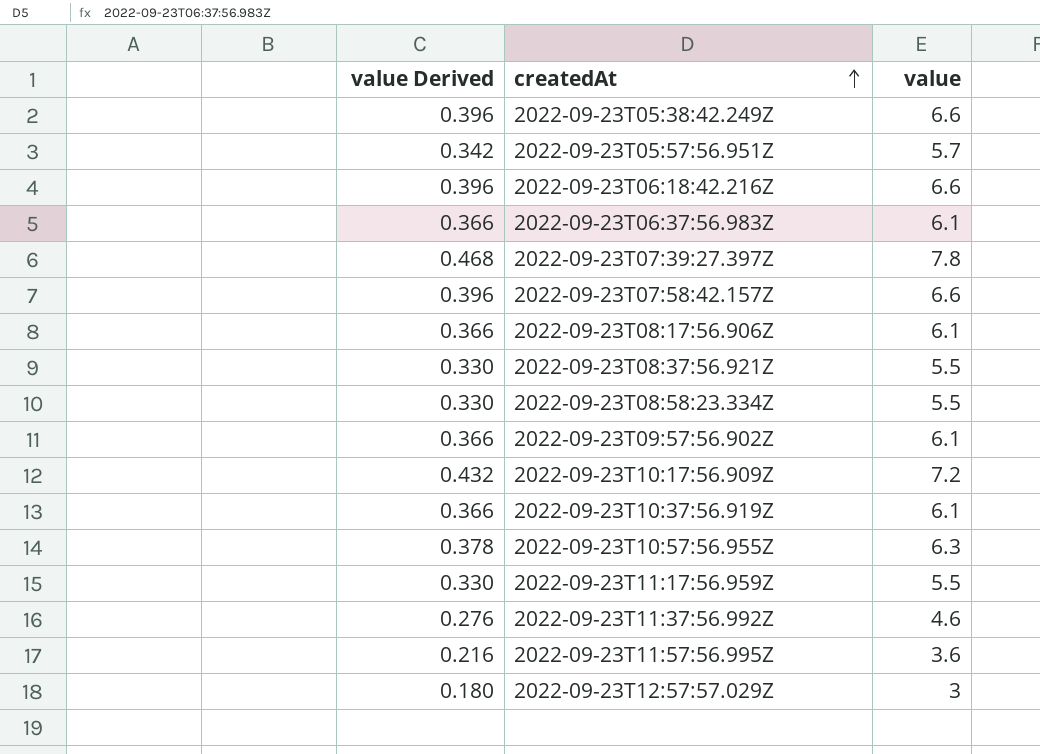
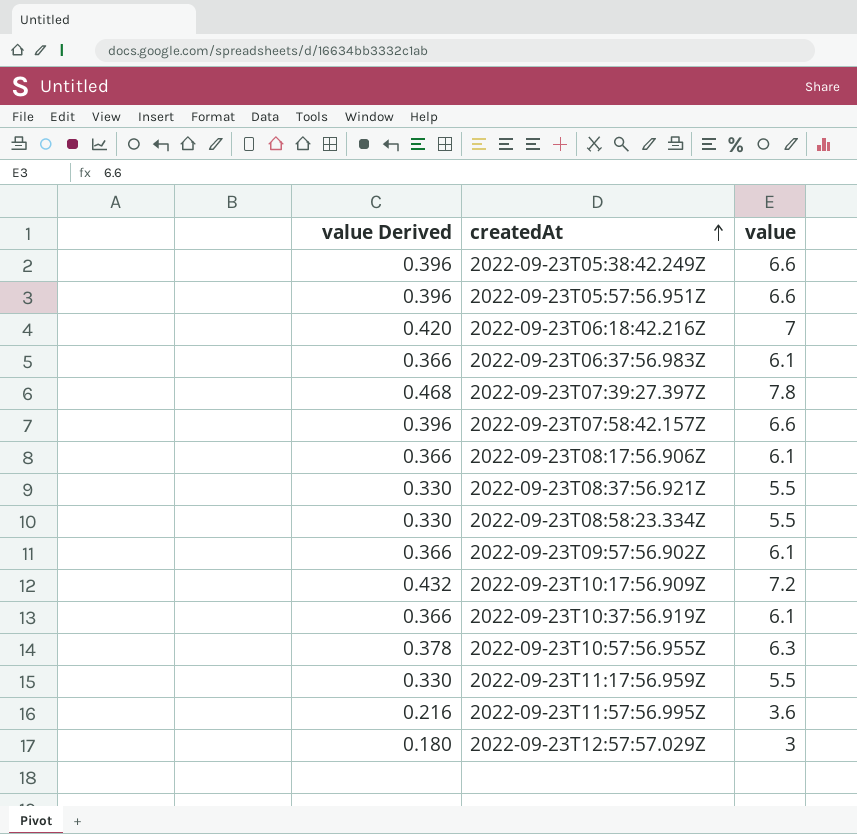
row 2022-09-23T11:37:56.992Z: 0.276 | 4.6 -> none
2022-09-23T05:57:56.951Z | value Derived: 0.342 -> 0.396
2022-09-23T05:57:56.951Z | value: 5.7 -> 6.6
2022-09-23T06:18:42.216Z | value Derived: 0.396 -> 0.420
2022-09-23T06:18:42.216Z | value: 6.6 -> 7

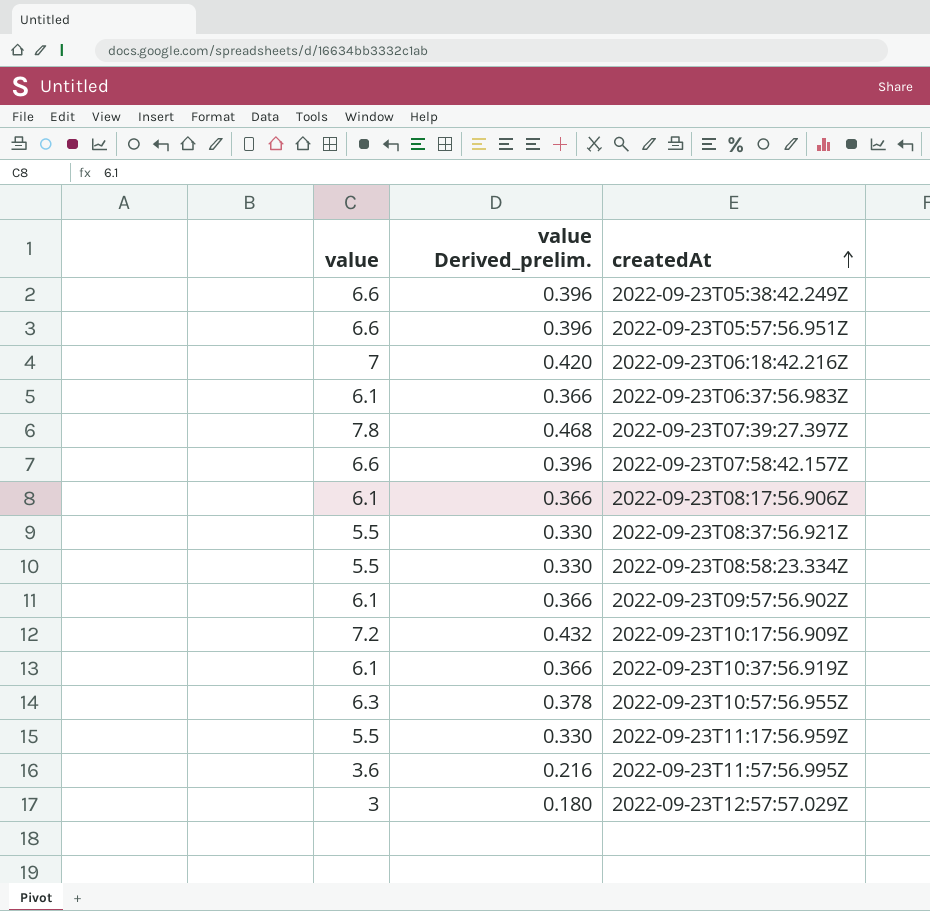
column value | position: 3 -> 1
column name: value Derived -> value Derived_prelim.

